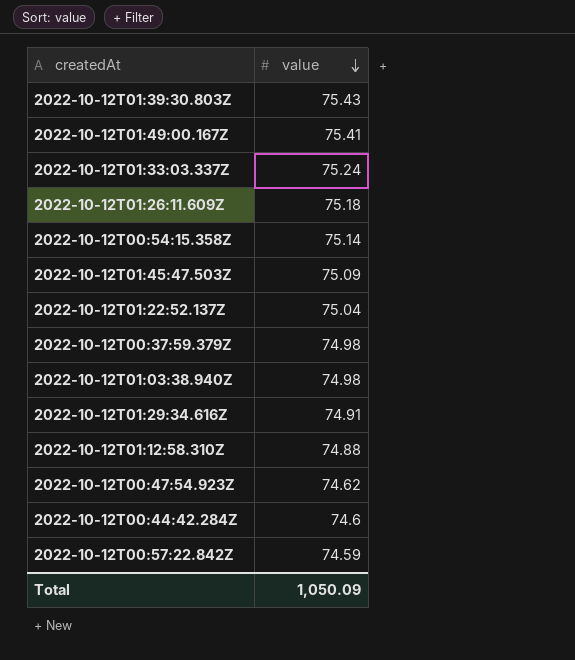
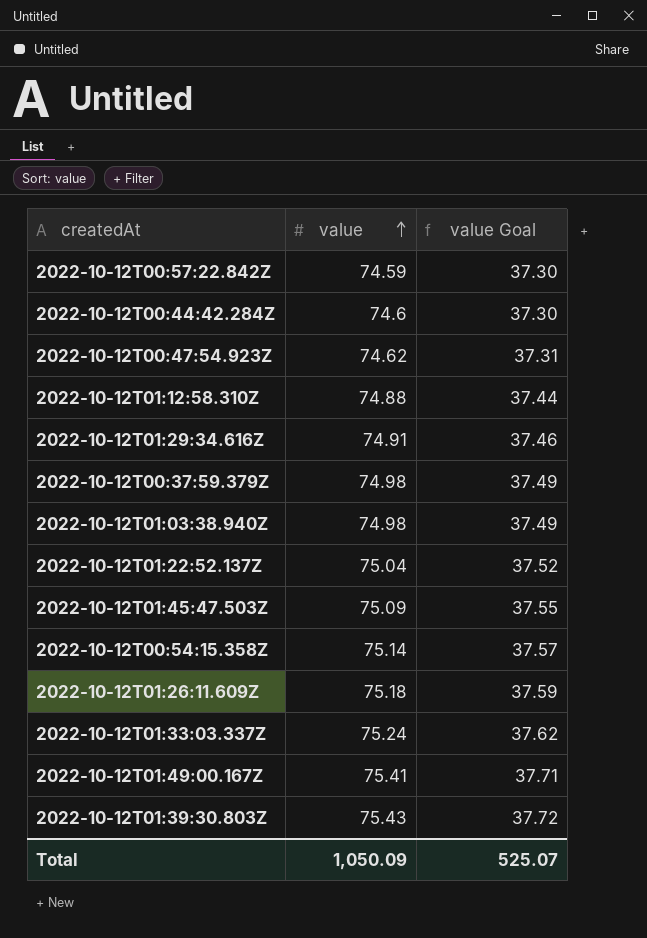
row order: value descending -> value ascending
column value Goal | formula: none -> [value] * 0.5

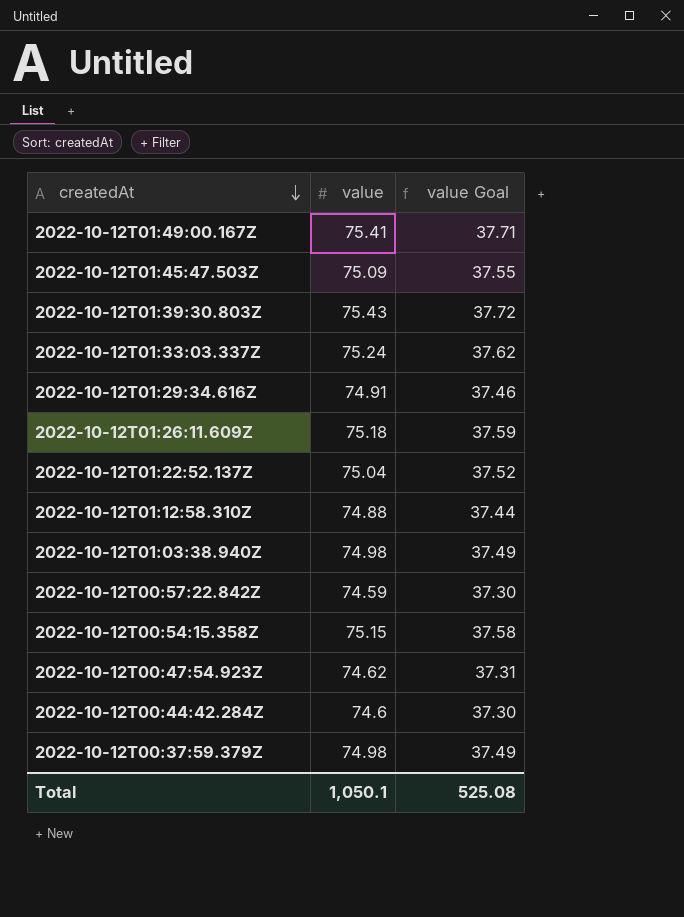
row order: value ascending -> createdAt descending
2022-10-12T00:54:15.358Z | value: 75.14 -> 75.15
2022-10-12T00:54:15.358Z | value Goal: 37.57 -> 37.58
Total | value: 1,050.09 -> 1,050.1
Total | value Goal: 525.07 -> 525.08

